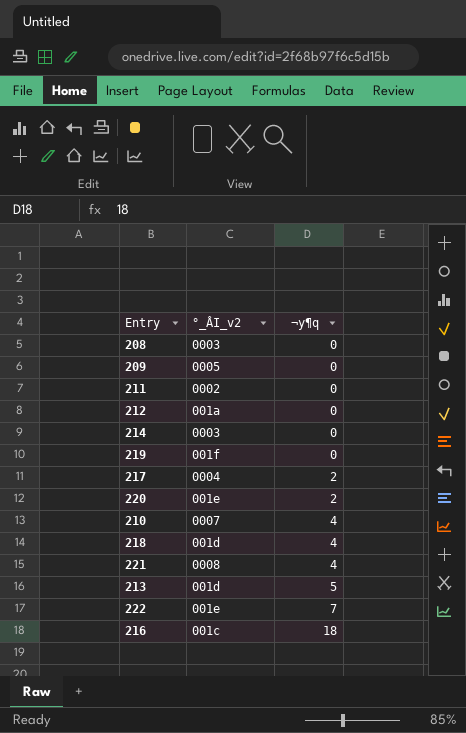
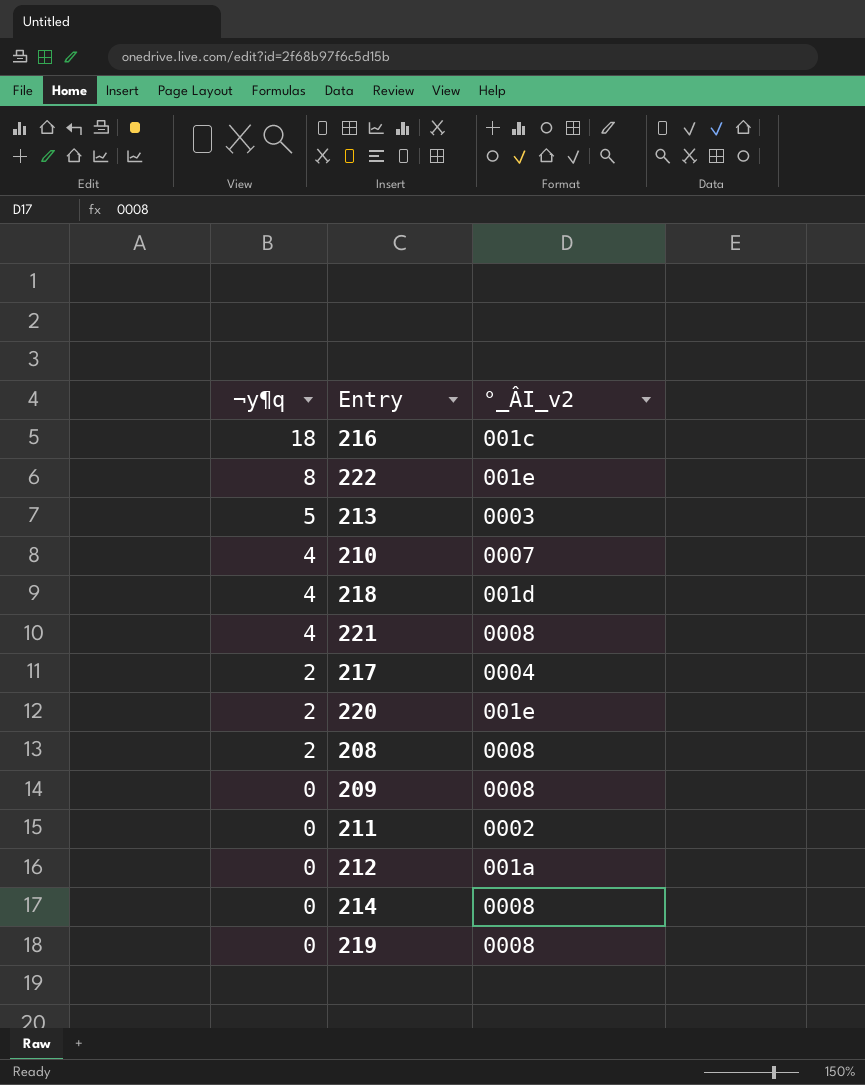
row order: ¬y¶q ascending -> ¬y¶q descending
column ¬y¶q | position: 3 -> 1
222 | ¬y¶q: 7 -> 8
213 | °_ÂI_v2: 001d -> 0003
208 | ¬y¶q: 0 -> 2
208 | °_ÂI_v2: 0003 -> 0008
209 | °_ÂI_v2: 0005 -> 0008
214 | °_ÂI_v2: 0003 -> 0008
219 | °_ÂI_v2: 001f -> 0008

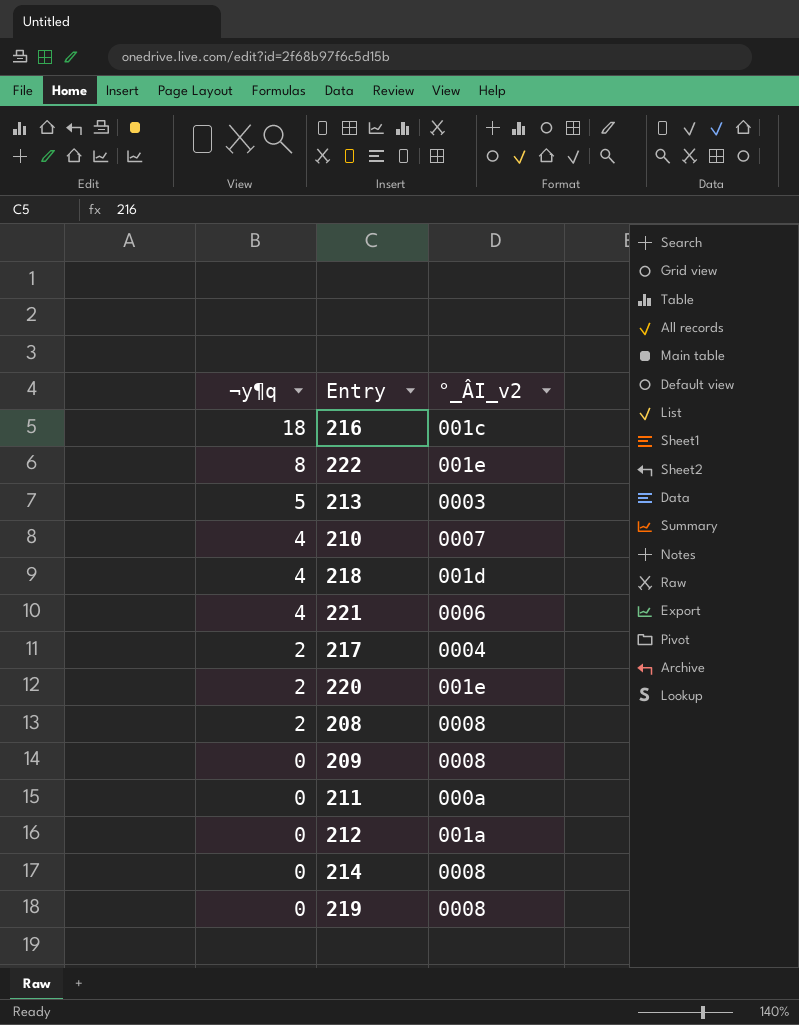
221 | °_ÂI_v2: 0008 -> 0006
211 | °_ÂI_v2: 0002 -> 000a

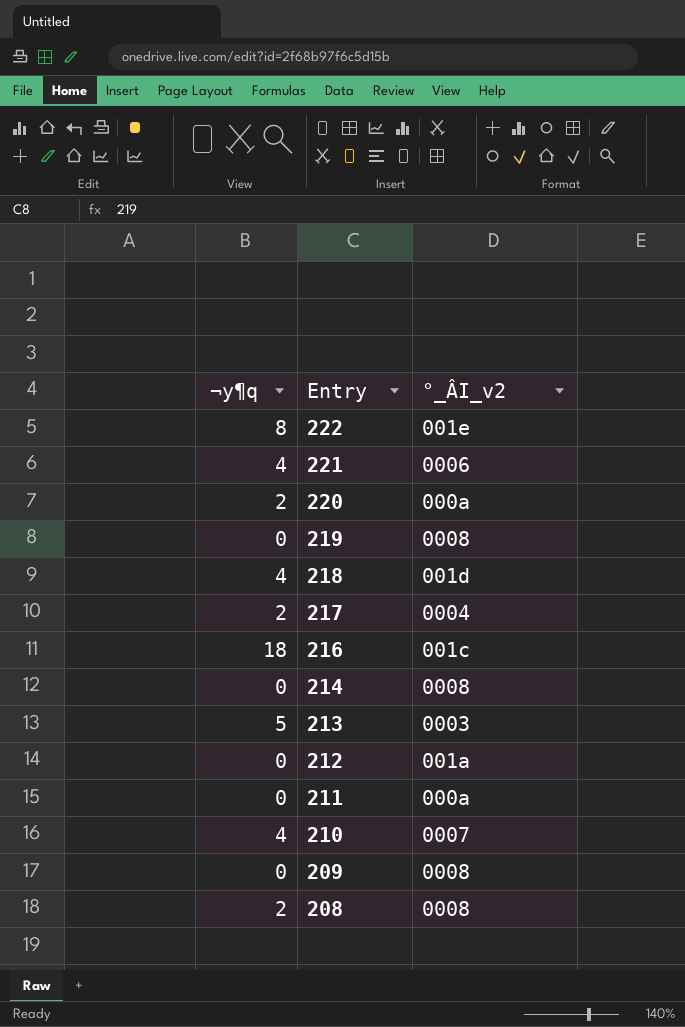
row order: ¬y¶q descending -> Entry descending
220 | °_ÂI_v2: 001e -> 000a

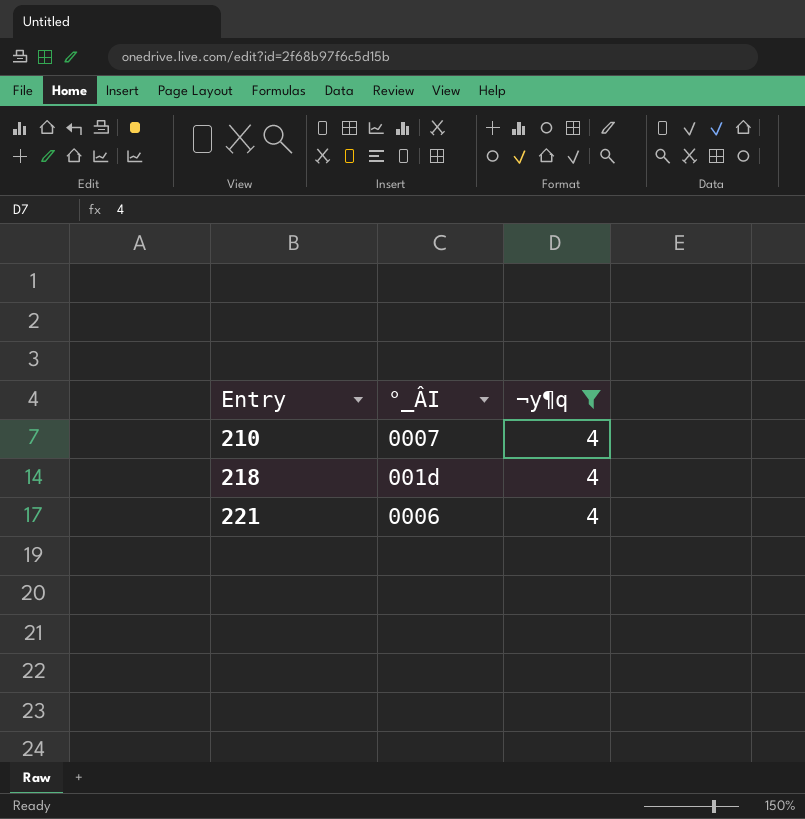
filter: none -> ¬y¶q = 4
row order: Entry descending -> Entry ascending
column name: °_ÂI_v2 -> °_ÂI
column ¬y¶q | position: 1 -> 3

